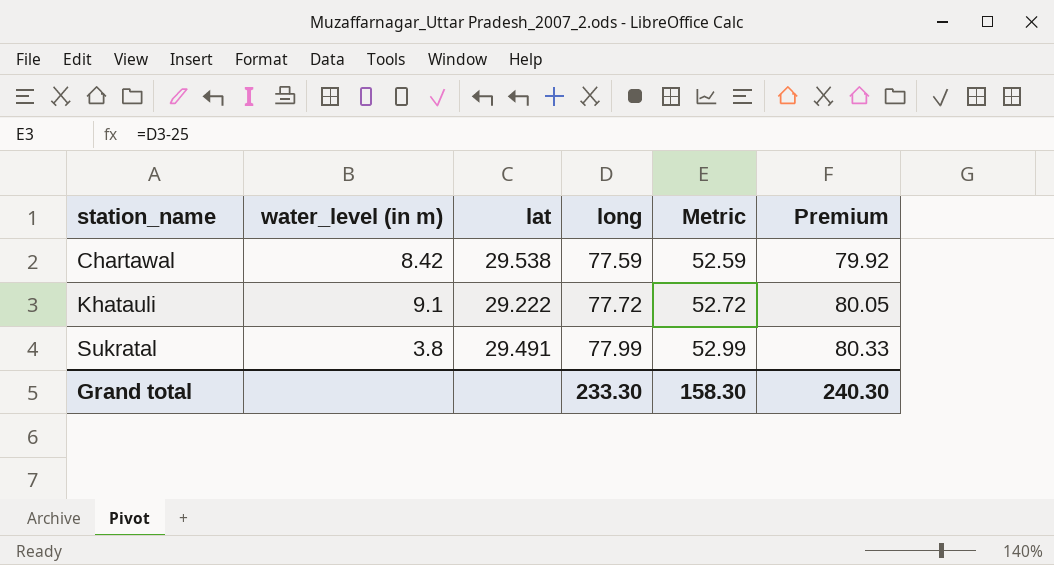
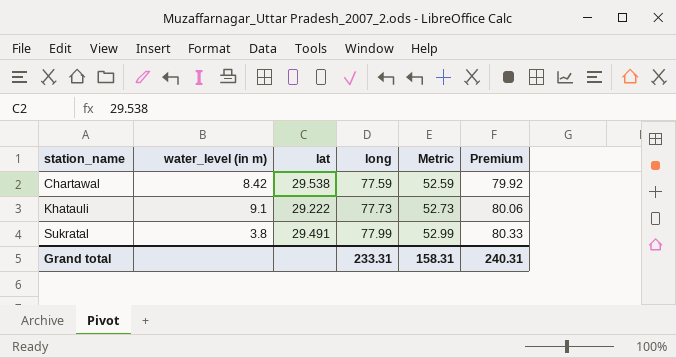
Khatauli | long: 77.72 -> 77.73
Khatauli | Metric: 52.72 -> 52.73
Khatauli | Premium: 80.05 -> 80.06
Grand total | long: 233.30 -> 233.31
Grand total | Metric: 158.30 -> 158.31
Grand total | Premium: 240.30 -> 240.31

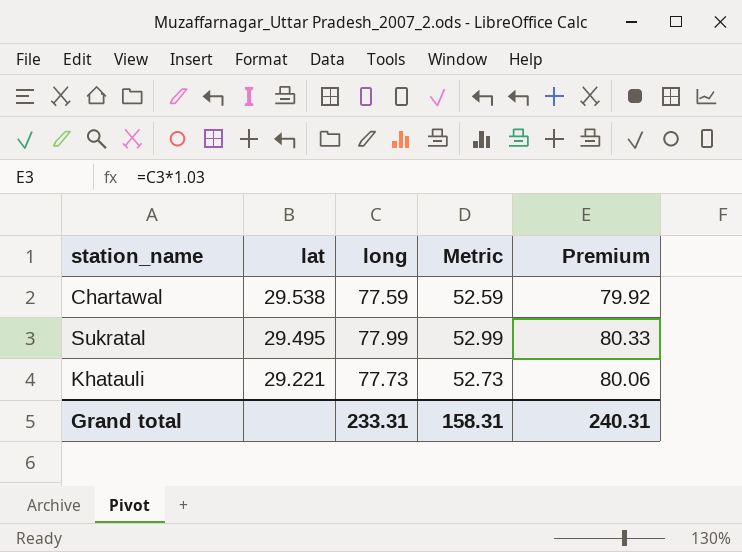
row order: station_name ascending -> lat descending
column water_level (in m) | position: 2 -> none
Sukratal | lat: 29.491 -> 29.495
Khatauli | lat: 29.222 -> 29.221

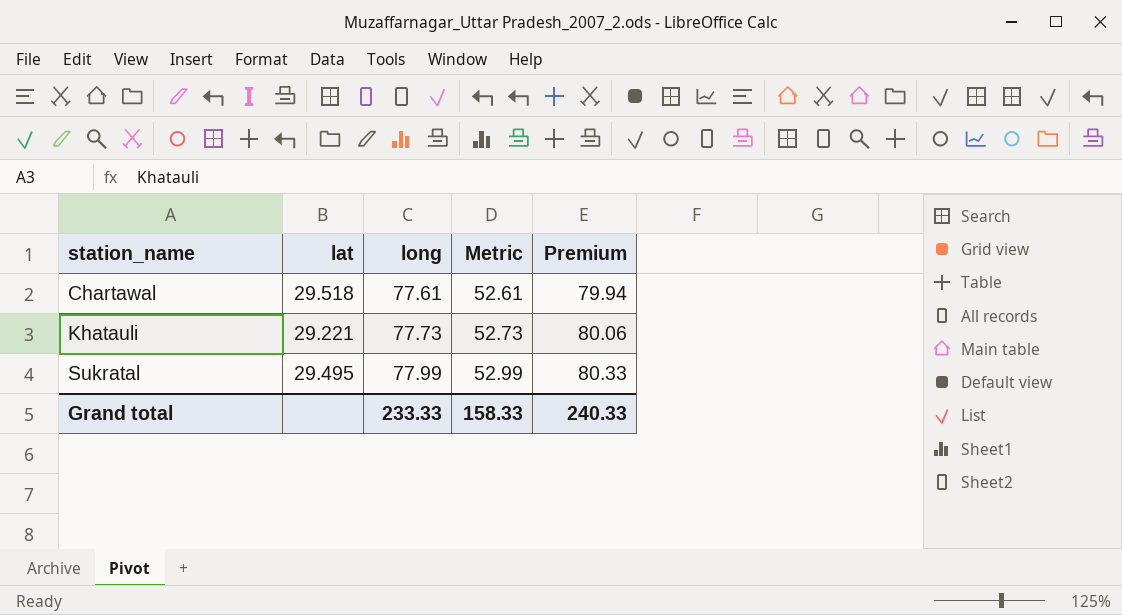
row order: lat descending -> station_name ascending
Chartawal | lat: 29.538 -> 29.518
Chartawal | long: 77.59 -> 77.61
Chartawal | Metric: 52.59 -> 52.61
Chartawal | Premium: 79.92 -> 79.94
Grand total | long: 233.31 -> 233.33
Grand total | Metric: 158.31 -> 158.33
Grand total | Premium: 240.31 -> 240.33

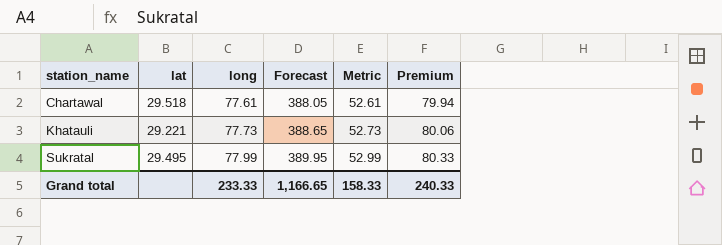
column Forecast | formula: none -> [long] * 5

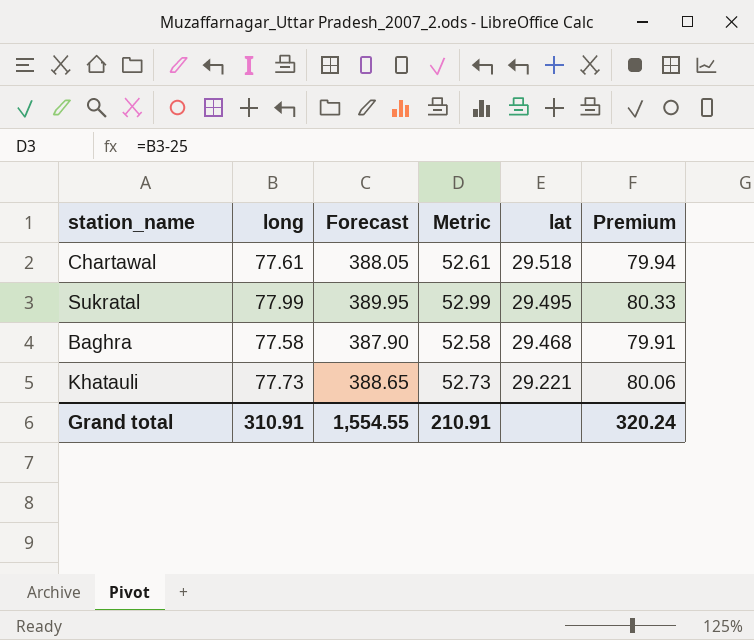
row order: station_name ascending -> lat descending
column lat | position: 2 -> 5
row Baghra: none -> 77.58 | 387.90 | 52.58 | 29.468 | 79.91
Grand total | long: 233.33 -> 310.91
Grand total | Forecast: 1,166.65 -> 1,554.55
Grand total | Metric: 158.33 -> 210.91
Grand total | Premium: 240.33 -> 320.24

